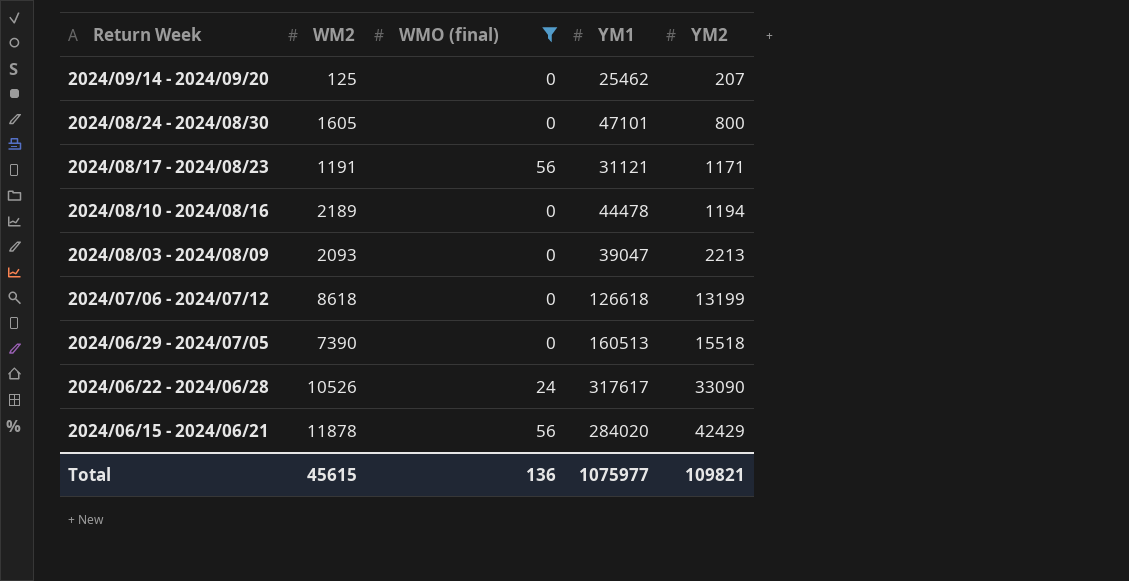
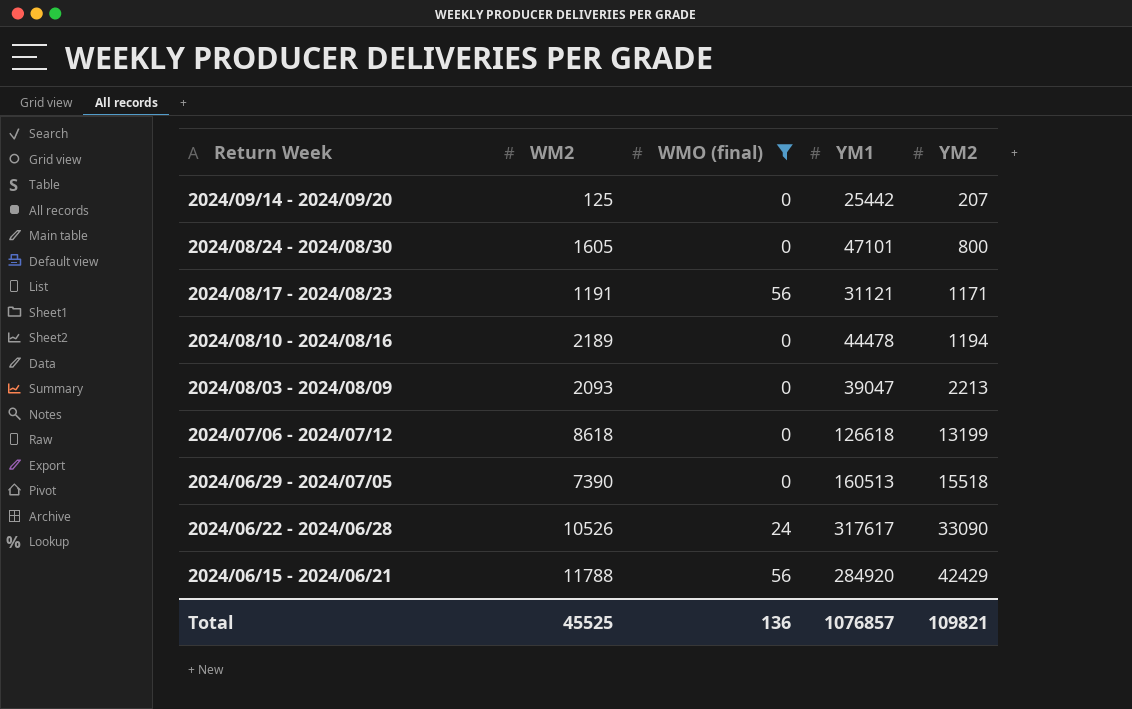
2024/09/14 - 2024/09/20 | YM1: 25462 -> 25442
2024/06/15 - 2024/06/21 | WM2: 11878 -> 11788
2024/06/15 - 2024/06/21 | YM1: 284020 -> 284920
Total | WM2: 45615 -> 45525
Total | YM1: 1075977 -> 1076857

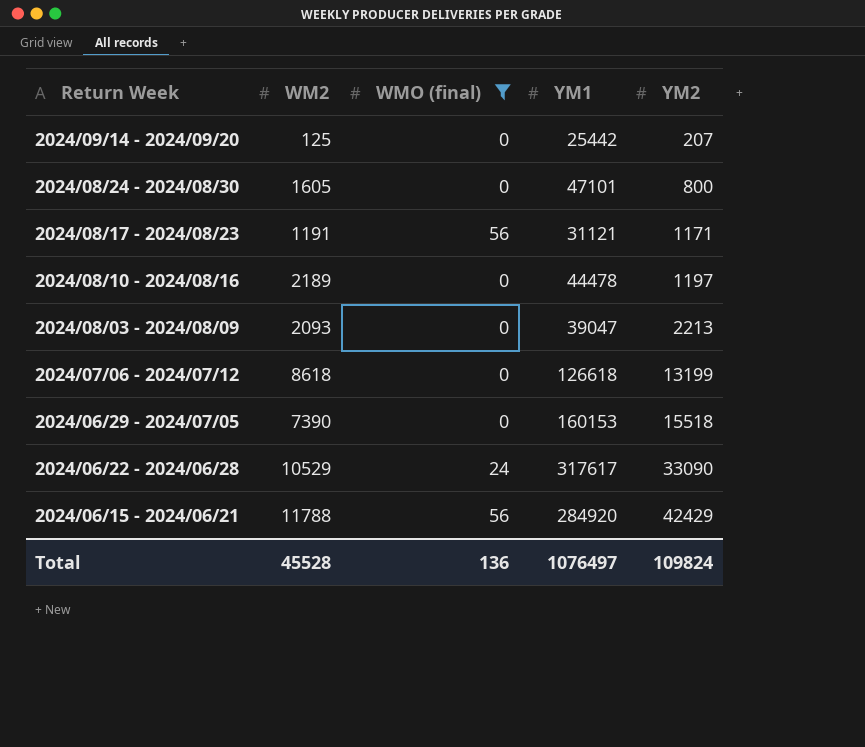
2024/08/10 - 2024/08/16 | YM2: 1194 -> 1197
2024/06/29 - 2024/07/05 | YM1: 160513 -> 160153
2024/06/22 - 2024/06/28 | WM2: 10526 -> 10529
Total | WM2: 45525 -> 45528
Total | YM1: 1076857 -> 1076497
Total | YM2: 109821 -> 109824

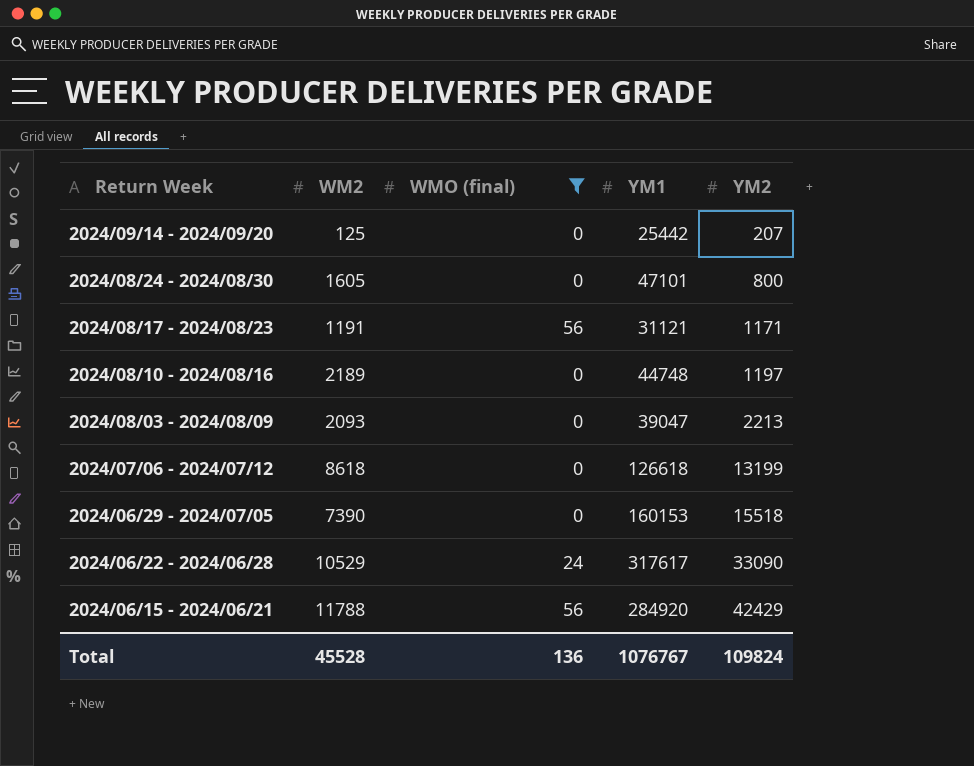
2024/08/10 - 2024/08/16 | YM1: 44478 -> 44748
Total | YM1: 1076497 -> 1076767

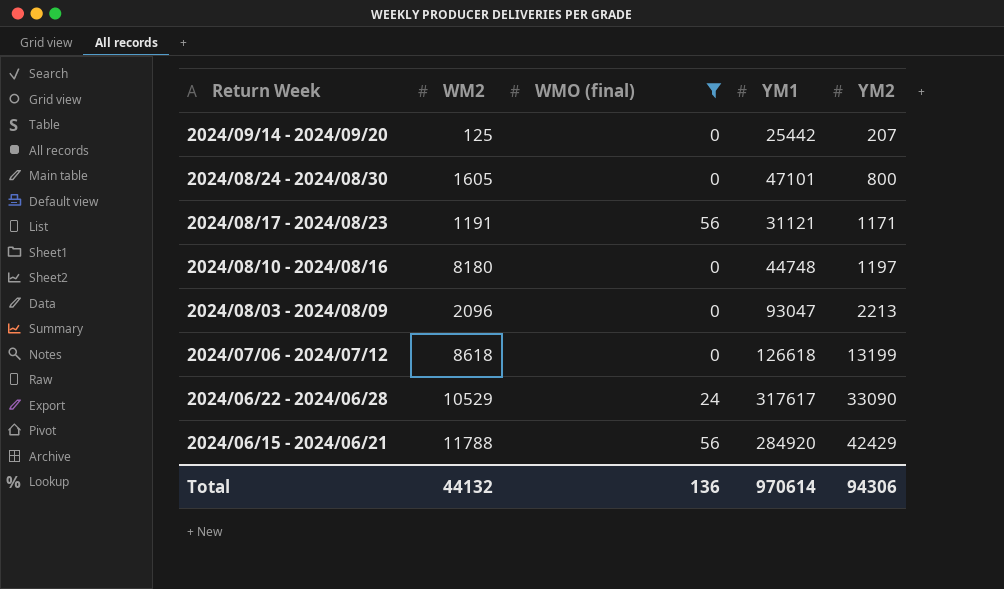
row 2024/06/29 - 2024/07/05: 7390 | 0 | 160153 | 15518 -> none
2024/08/10 - 2024/08/16 | WM2: 2189 -> 8180
2024/08/03 - 2024/08/09 | WM2: 2093 -> 2096
2024/08/03 - 2024/08/09 | YM1: 39047 -> 93047
Total | WM2: 45528 -> 44132
Total | YM1: 1076767 -> 970614
Total | YM2: 109824 -> 94306

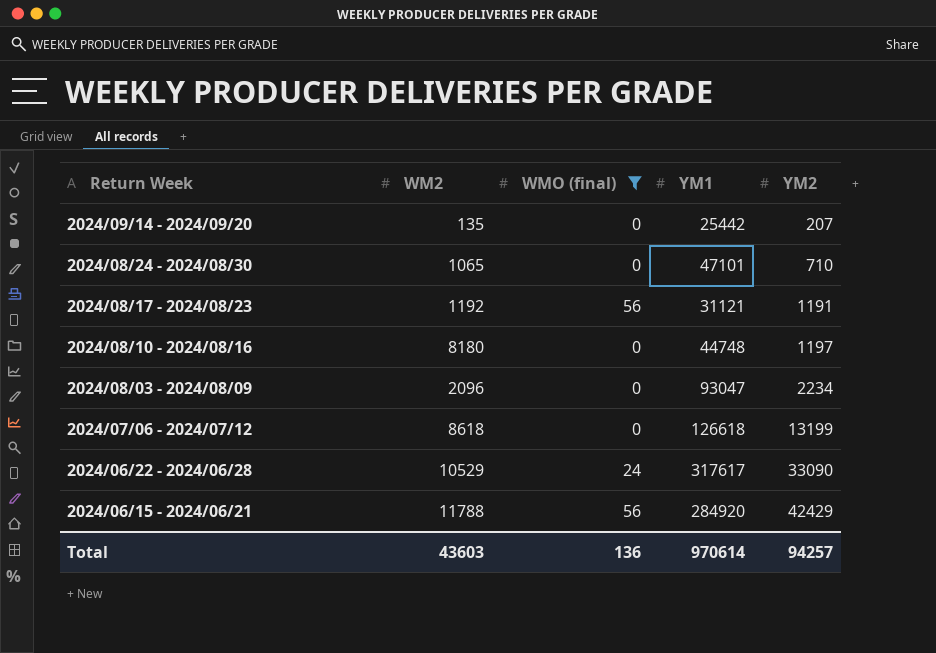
2024/09/14 - 2024/09/20 | WM2: 125 -> 135
2024/08/24 - 2024/08/30 | WM2: 1605 -> 1065
2024/08/24 - 2024/08/30 | YM2: 800 -> 710
2024/08/17 - 2024/08/23 | WM2: 1191 -> 1192
2024/08/17 - 2024/08/23 | YM2: 1171 -> 1191
2024/08/03 - 2024/08/09 | YM2: 2213 -> 2234
Total | WM2: 44132 -> 43603
Total | YM2: 94306 -> 94257

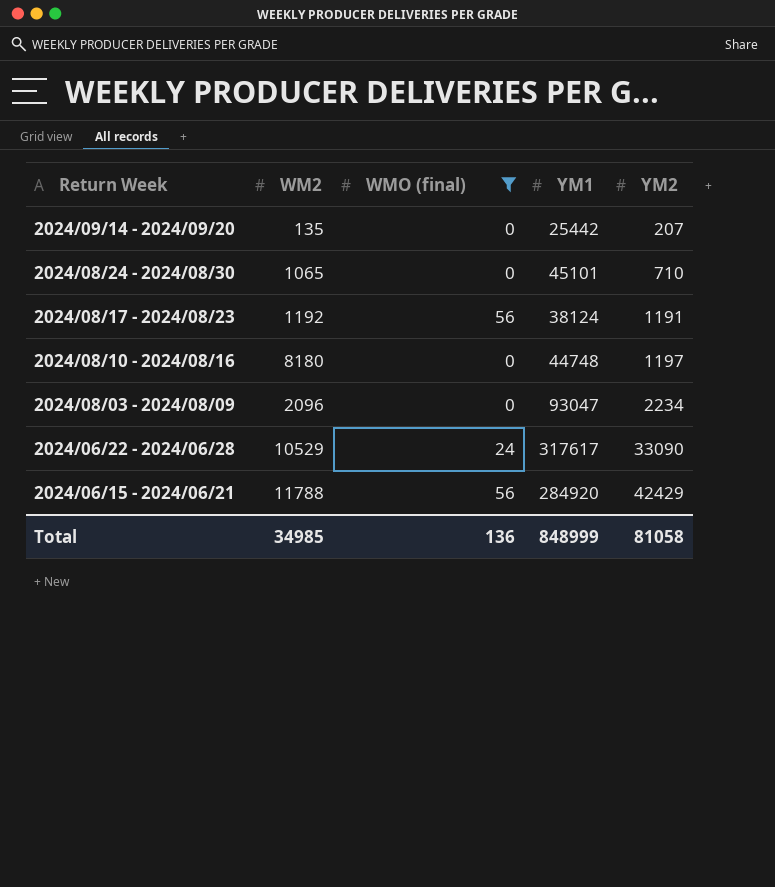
row 2024/07/06 - 2024/07/12: 8618 | 0 | 126618 | 13199 -> none
2024/08/24 - 2024/08/30 | YM1: 47101 -> 45101
2024/08/17 - 2024/08/23 | YM1: 31121 -> 38124
Total | WM2: 43603 -> 34985
Total | YM1: 970614 -> 848999
Total | YM2: 94257 -> 81058

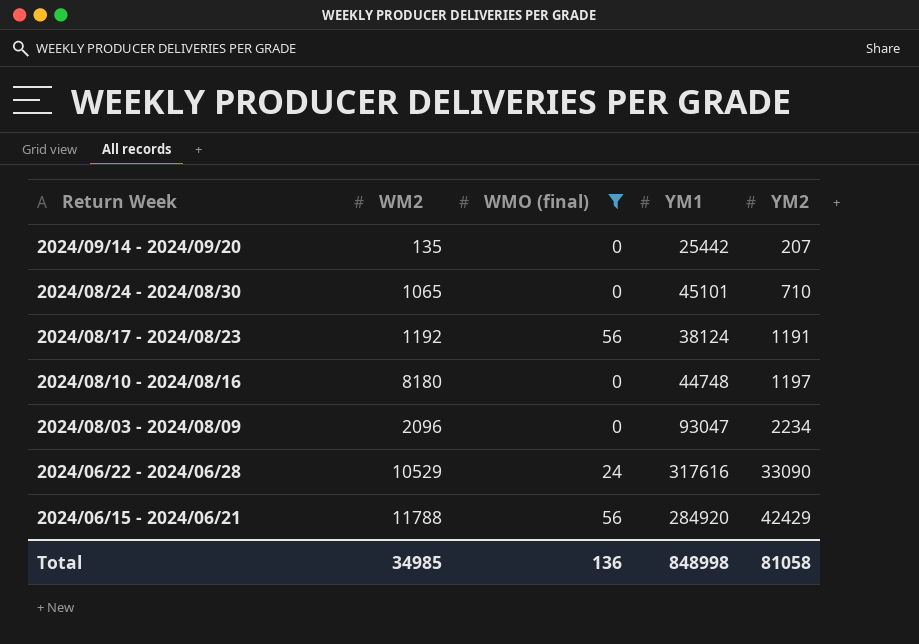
2024/06/22 - 2024/06/28 | YM1: 317617 -> 317616
Total | YM1: 848999 -> 848998

